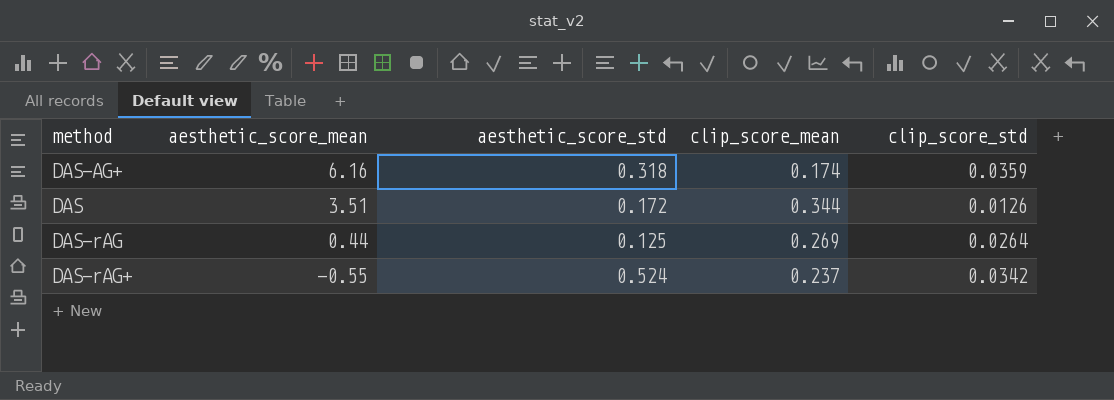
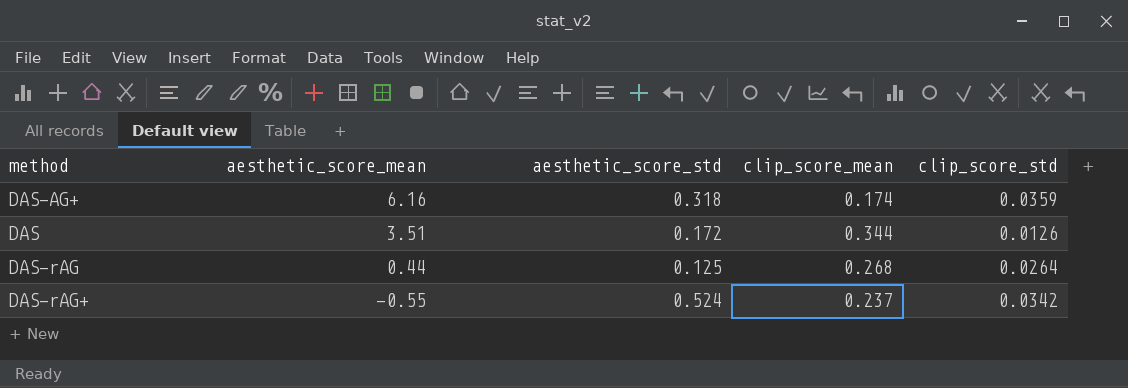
DAS-rAG | clip_score_mean: 0.269 -> 0.268

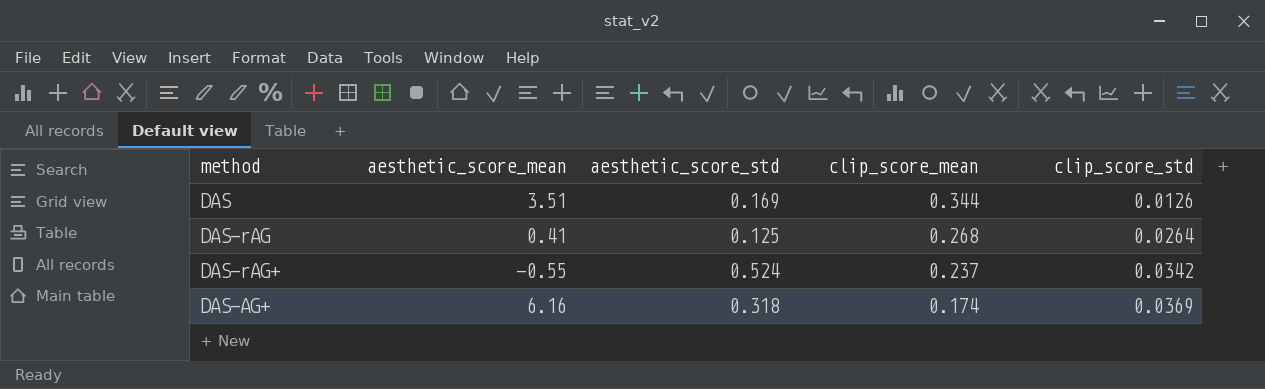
row order: aesthetic_score_mean descending -> clip_score_mean descending
DAS | aesthetic_score_std: 0.172 -> 0.169
DAS-rAG | aesthetic_score_mean: 0.44 -> 0.41
DAS-AG+ | clip_score_std: 0.0359 -> 0.0369

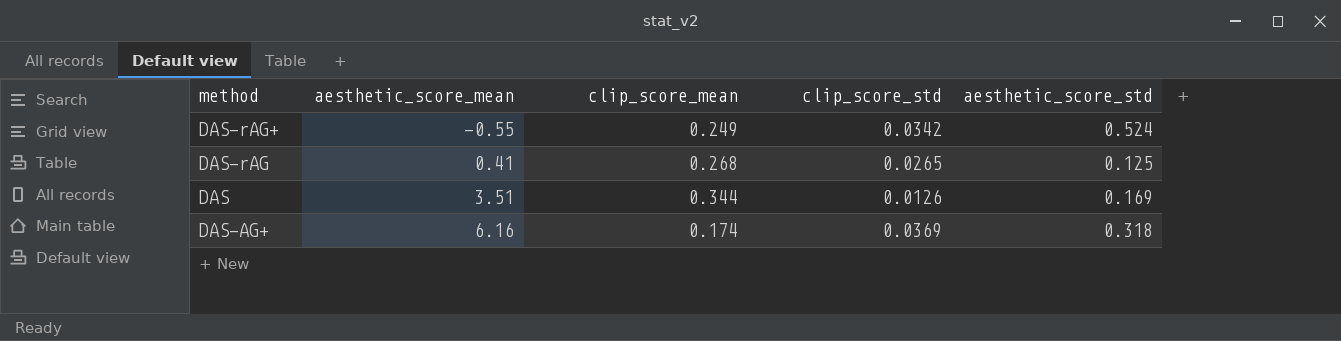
row order: clip_score_mean descending -> aesthetic_score_mean ascending
column aesthetic_score_std | position: 3 -> 5
DAS-rAG+ | clip_score_mean: 0.237 -> 0.249
DAS-rAG | clip_score_std: 0.0264 -> 0.0265

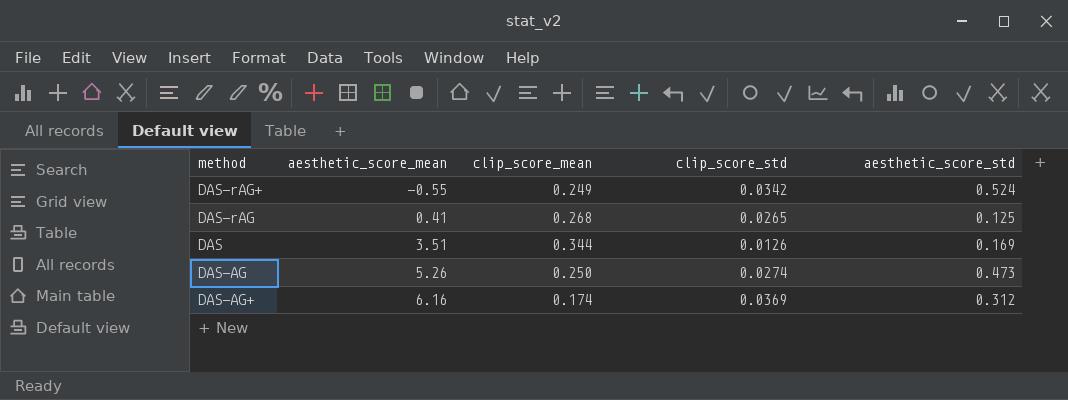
row DAS-AG: none -> 5.26 | 0.250 | 0.0274 | 0.473
DAS-AG+ | aesthetic_score_std: 0.318 -> 0.312

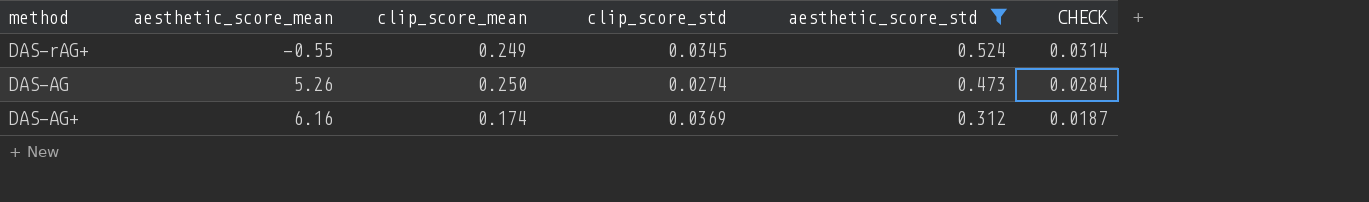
filter: none -> aesthetic_score_std >= 0.312
column CHECK | formula: none -> [aesthetic_score_std] * 0.06
DAS-rAG+ | clip_score_std: 0.0342 -> 0.0345

